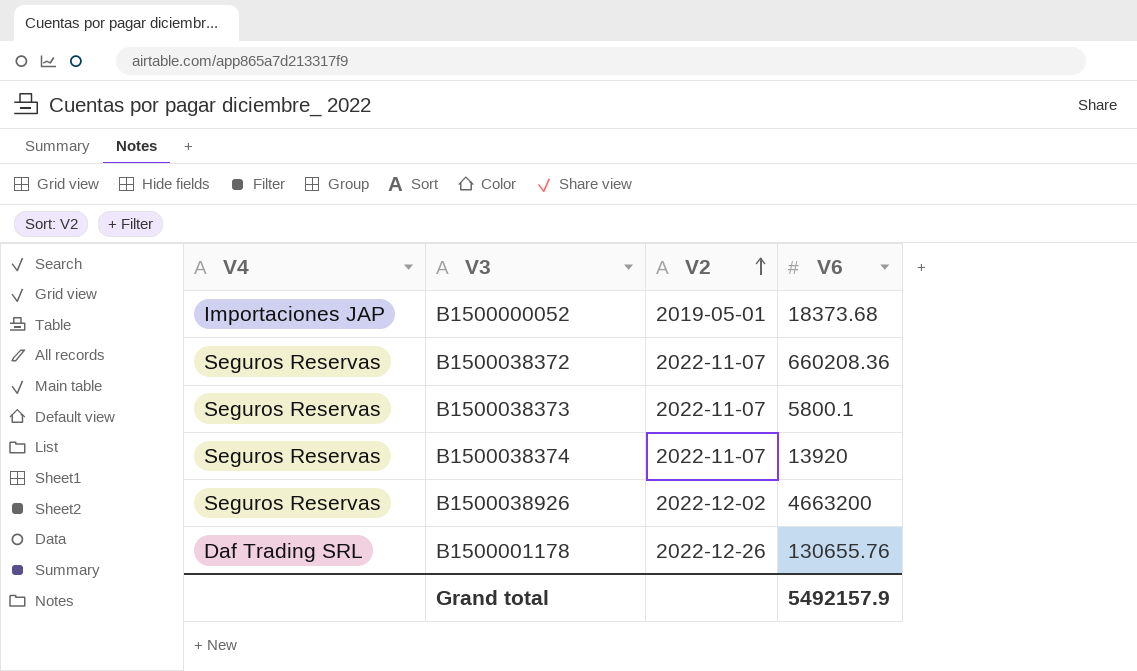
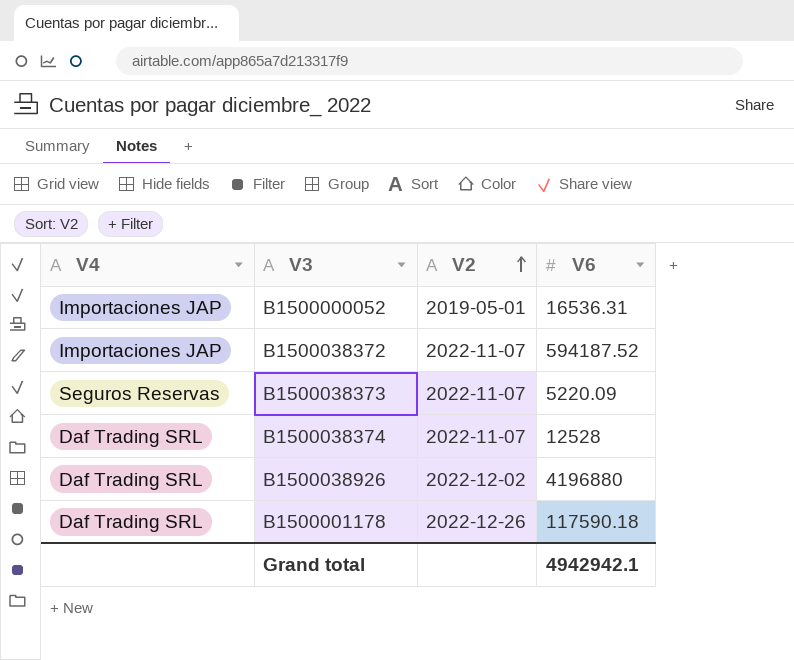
B1500000052 | V6: 18373.68 -> 16536.31
B1500038372 | V4: Seguros Reservas -> Importaciones JAP
B1500038372 | V6: 660208.36 -> 594187.52
B1500038373 | V6: 5800.1 -> 5220.09
B1500038374 | V4: Seguros Reservas -> Daf Trading SRL
B1500038374 | V6: 13920 -> 12528
B1500038926 | V4: Seguros Reservas -> Daf Trading SRL
B1500038926 | V6: 4663200 -> 4196880
B1500001178 | V6: 130655.76 -> 117590.18
Grand total | V6: 5492157.9 -> 4942942.1

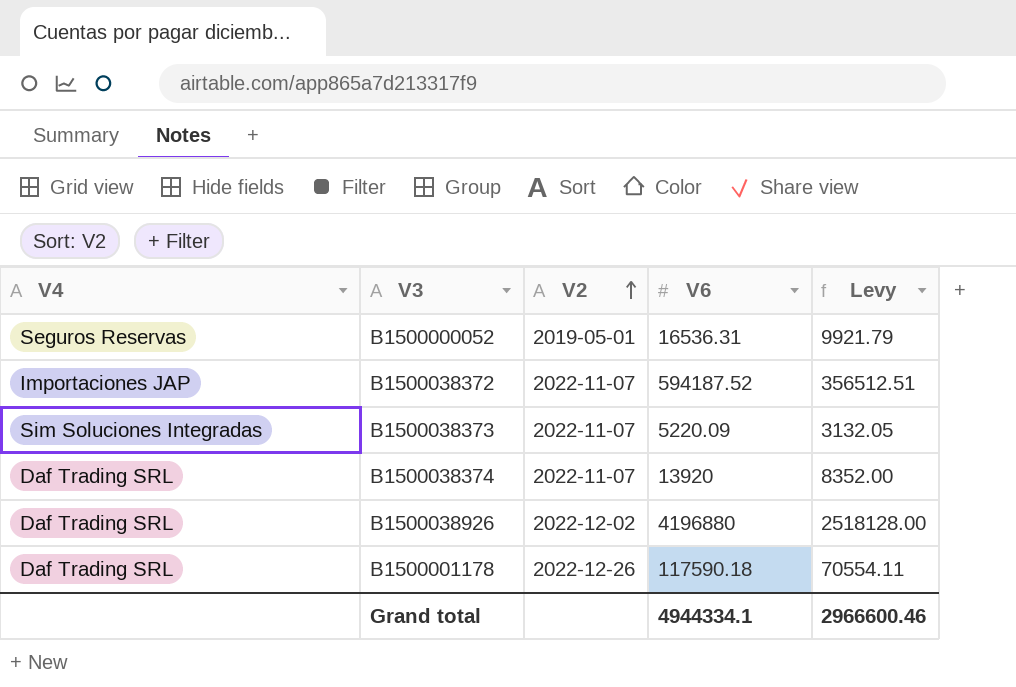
column Levy | formula: none -> [V6] * 0.6
B1500000052 | V4: Importaciones JAP -> Seguros Reservas
B1500038373 | V4: Seguros Reservas -> Sim Soluciones Integradas
B1500038374 | V6: 12528 -> 13920
Grand total | V6: 4942942.1 -> 4944334.1

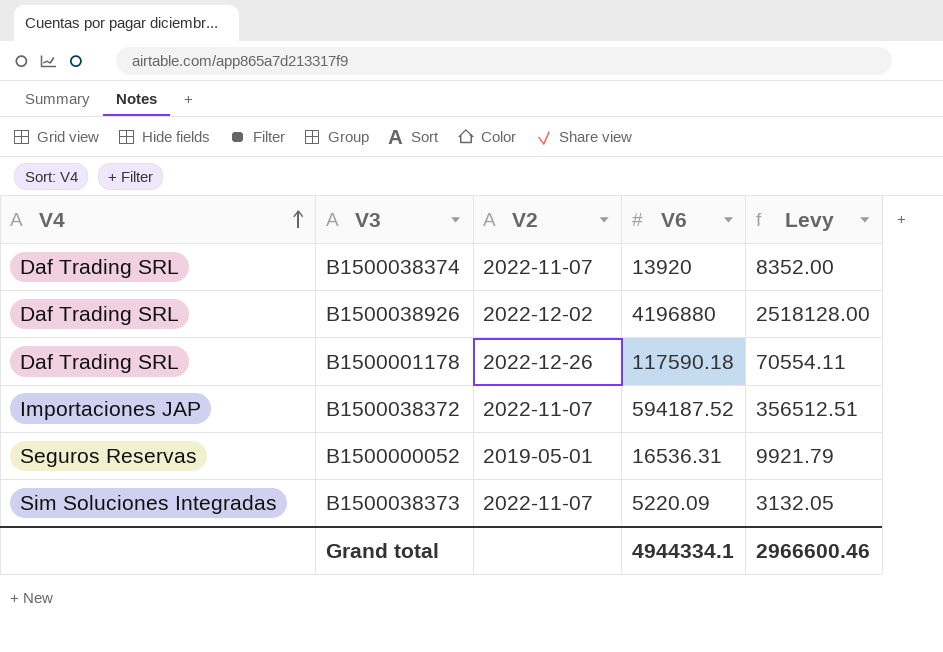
row order: V2 ascending -> V4 ascending

